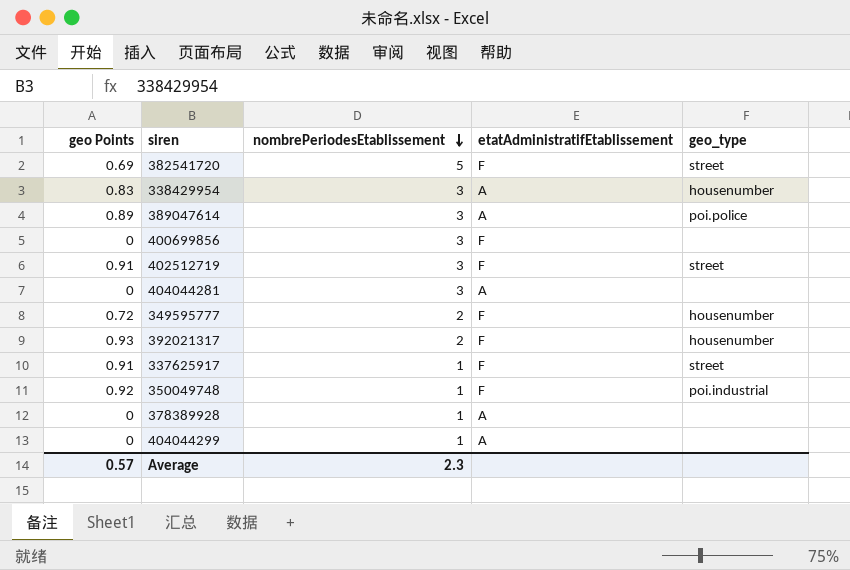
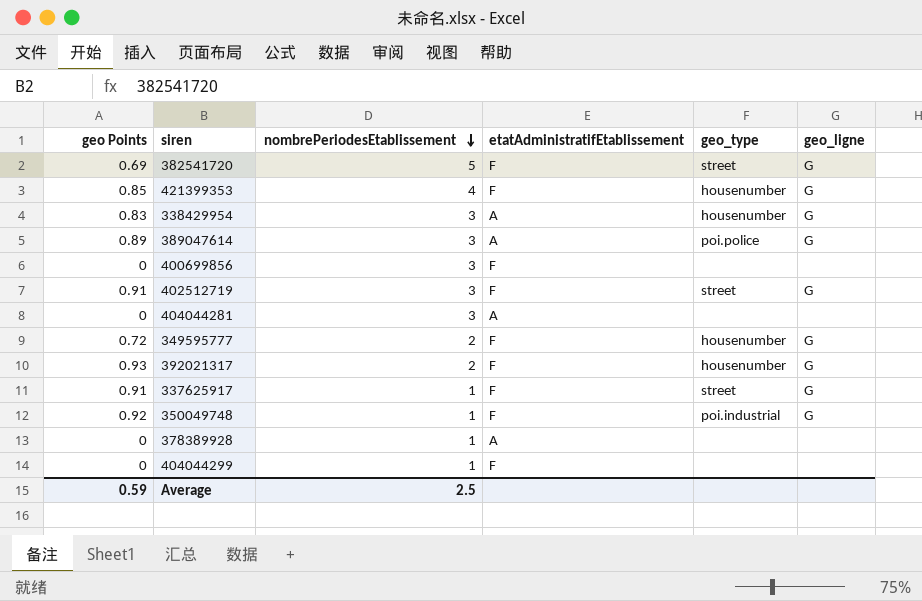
column geo_ligne | position: none -> 6
row 421399353: none -> 0.85 | 4 | F | housenumber | G
404044299 | etatAdministratifEtablissement: A -> F
Average | geo Points: 0.57 -> 0.59
Average | nombrePeriodesEtablissement: 2.3 -> 2.5

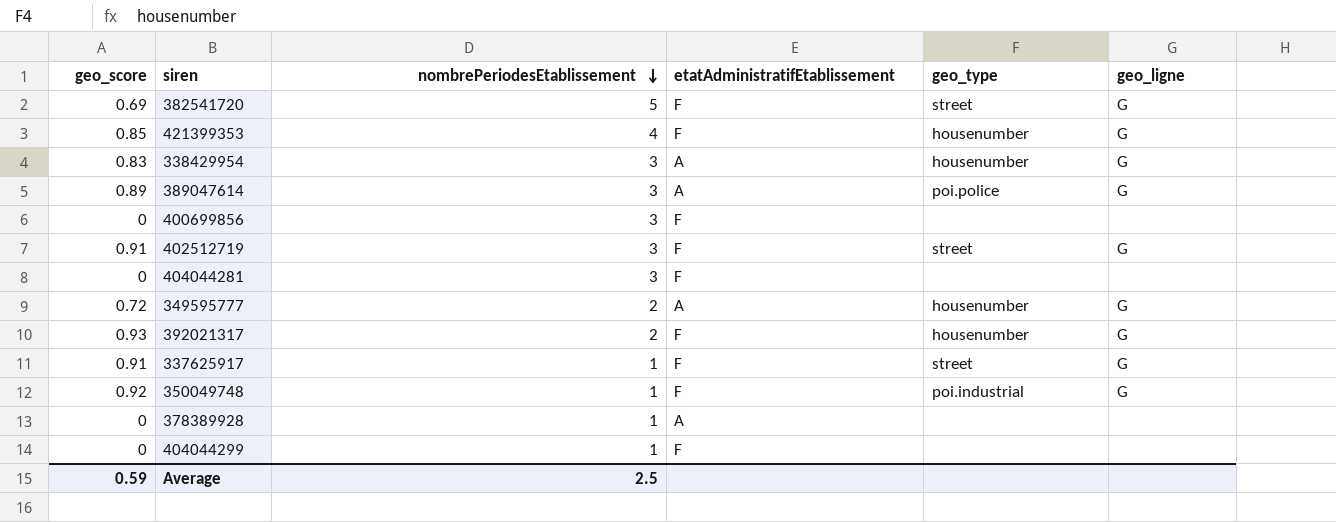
column name: geo Points -> geo_score
404044281 | etatAdministratifEtablissement: A -> F
349595777 | etatAdministratifEtablissement: F -> A

